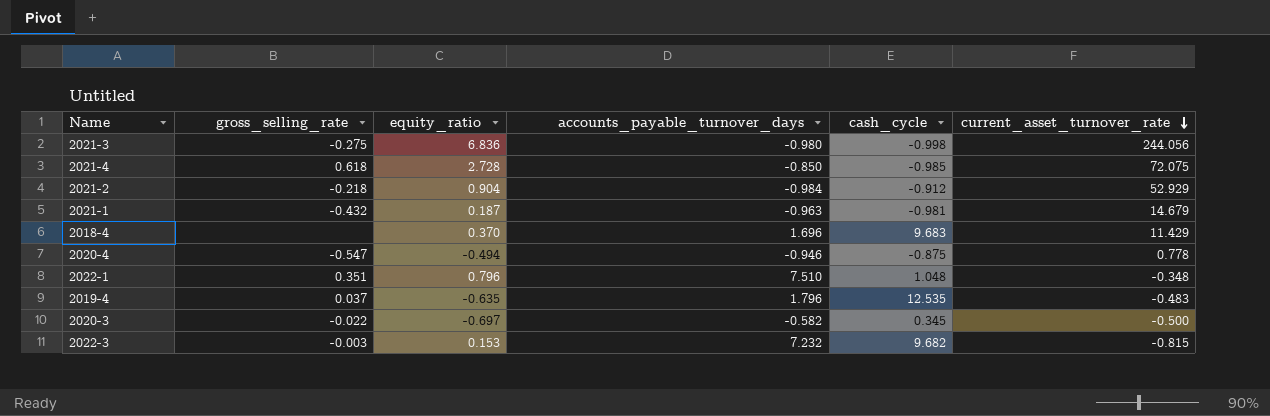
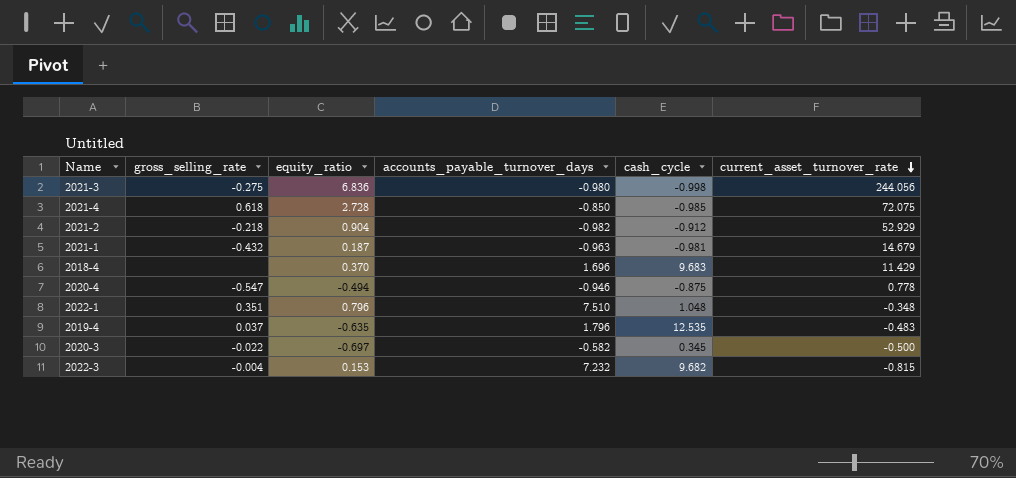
2021-2 | accounts_payable_turnover_days: -0.984 -> -0.982
2022-3 | gross_selling_rate: -0.003 -> -0.004

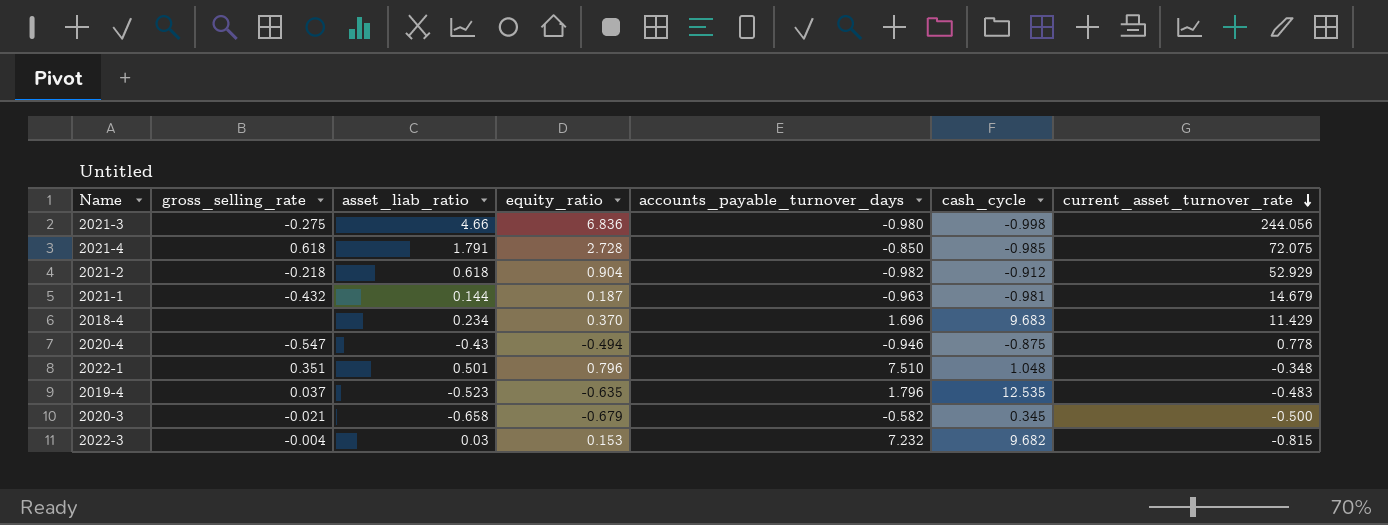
column asset_liab_ratio | position: none -> 3
2020-3 | gross_selling_rate: -0.022 -> -0.021
2020-3 | equity_ratio: -0.697 -> -0.679

